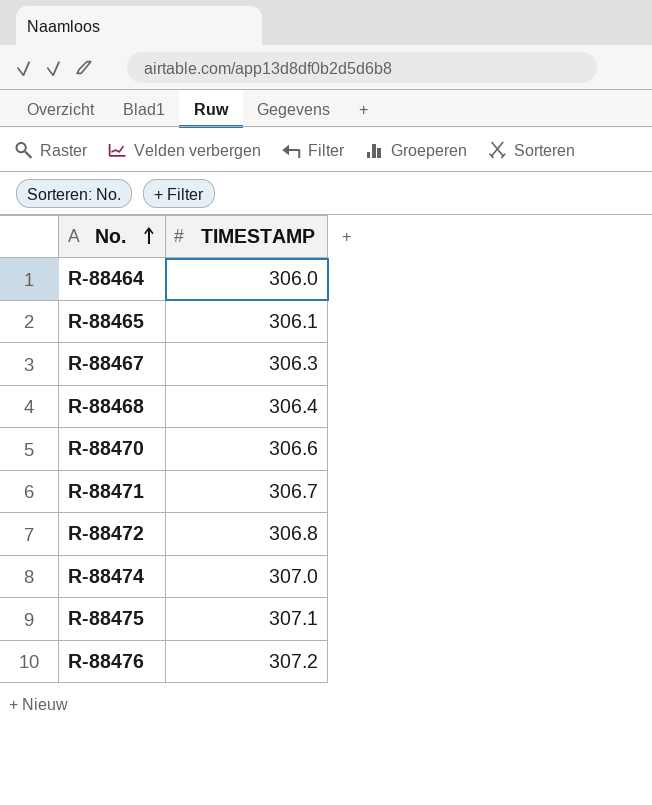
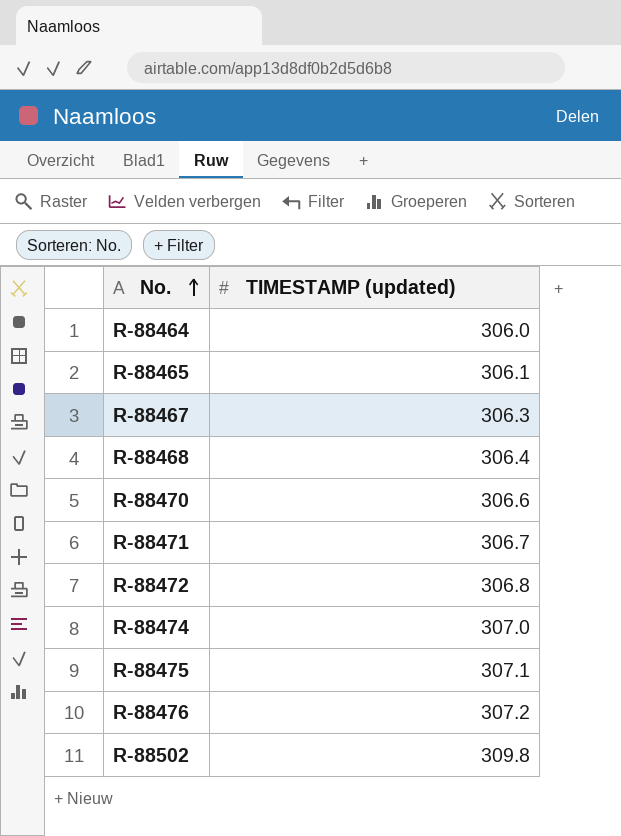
column name: TIMESTAMP -> TIMESTAMP (updated)
row R-88502: none -> 309.8

